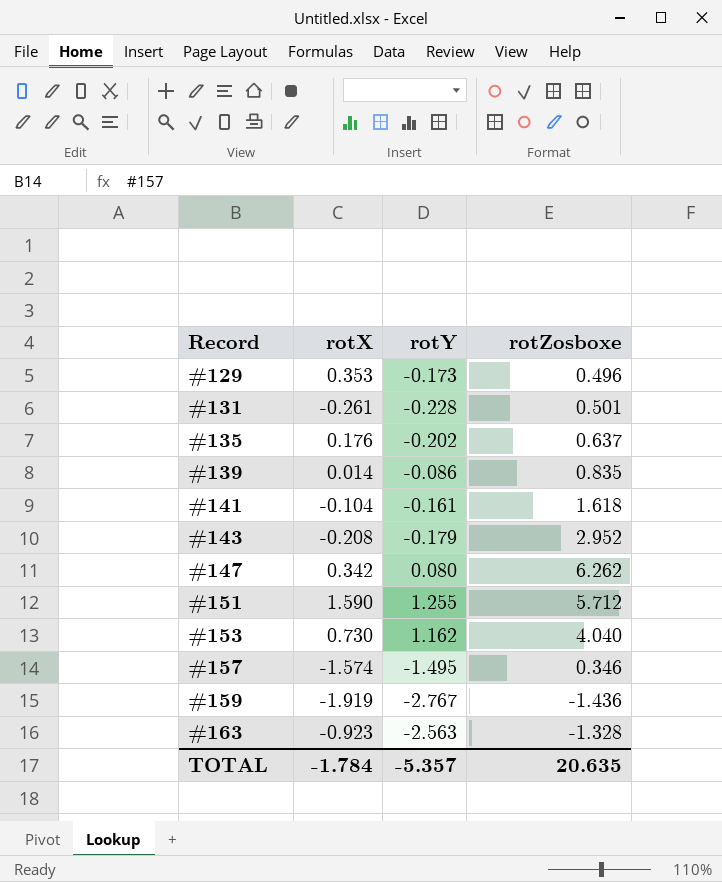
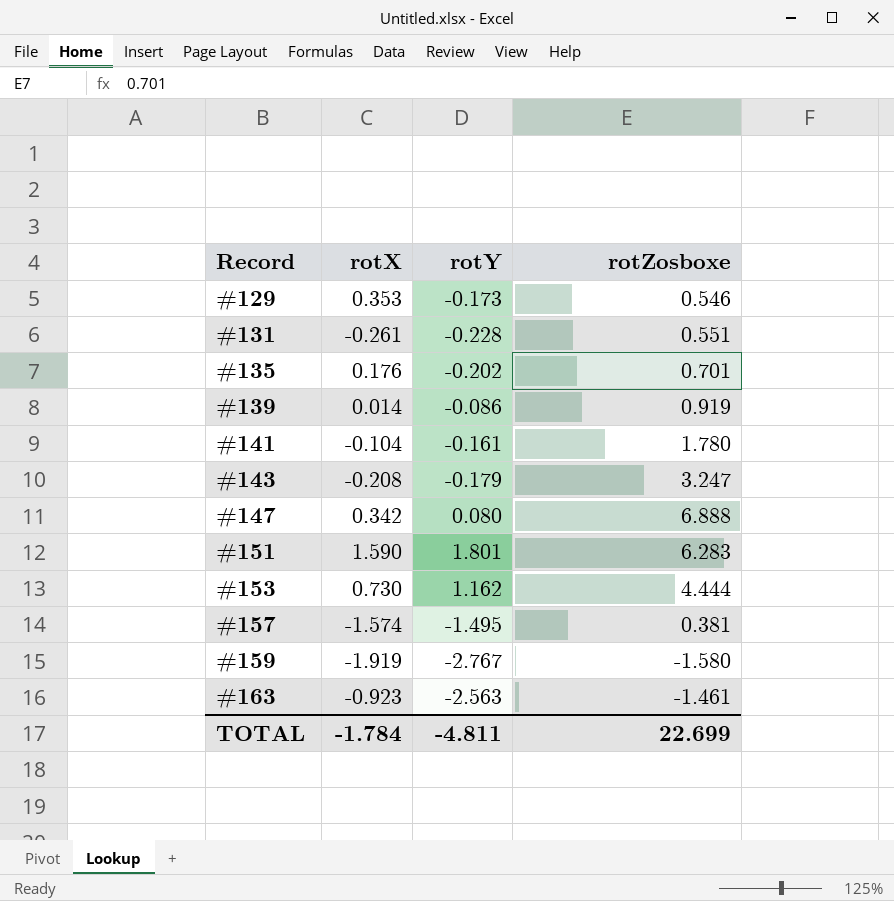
#129 | rotZosboxe: 0.496 -> 0.546
#131 | rotZosboxe: 0.501 -> 0.551
#135 | rotZosboxe: 0.637 -> 0.701
#139 | rotZosboxe: 0.835 -> 0.919
#141 | rotZosboxe: 1.618 -> 1.780
#143 | rotZosboxe: 2.952 -> 3.247
#147 | rotZosboxe: 6.262 -> 6.888
#151 | rotY: 1.255 -> 1.801
#151 | rotZosboxe: 5.712 -> 6.283
#153 | rotZosboxe: 4.040 -> 4.444
#157 | rotZosboxe: 0.346 -> 0.381
#159 | rotZosboxe: -1.436 -> -1.580
#163 | rotZosboxe: -1.328 -> -1.461
TOTAL | rotY: -5.357 -> -4.811
TOTAL | rotZosboxe: 20.635 -> 22.699

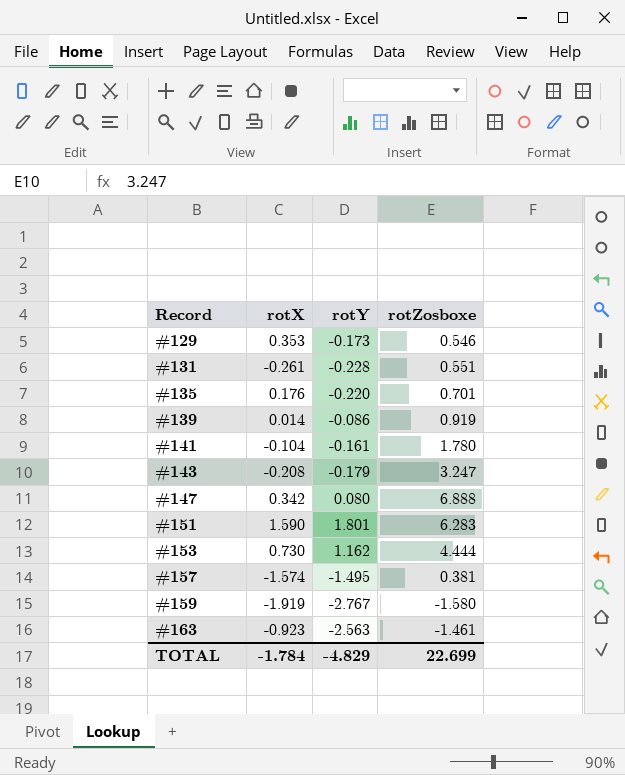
#135 | rotY: -0.202 -> -0.220
TOTAL | rotY: -4.811 -> -4.829

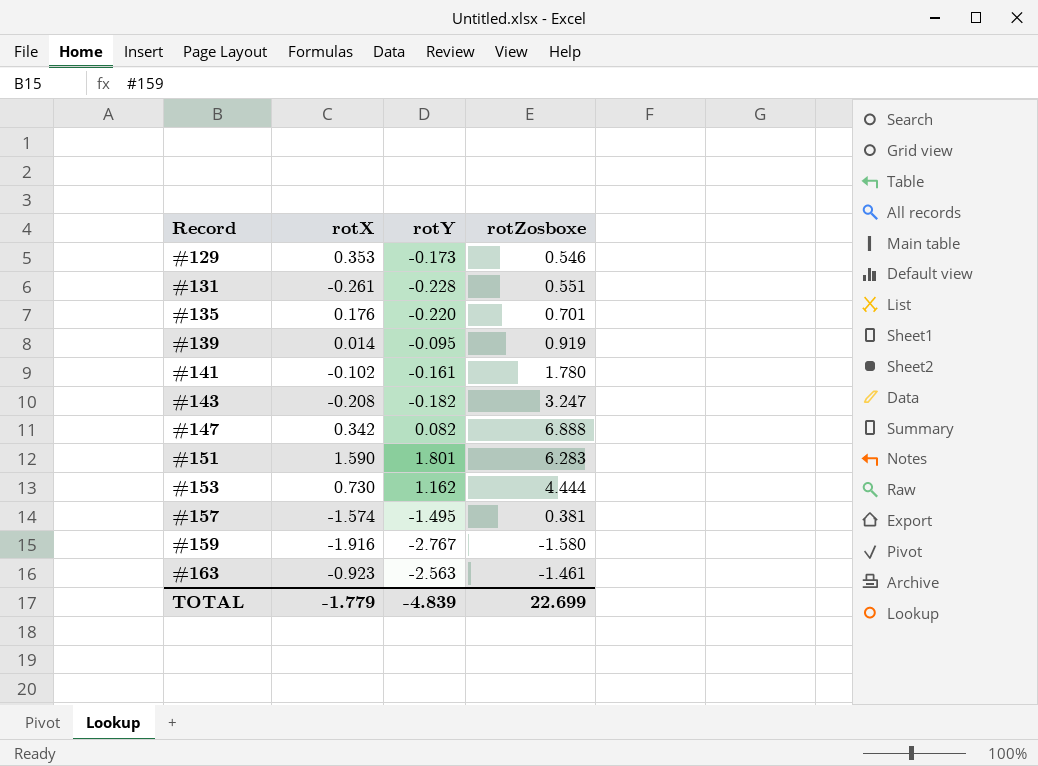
#139 | rotY: -0.086 -> -0.095
#141 | rotX: -0.104 -> -0.102
#143 | rotY: -0.179 -> -0.182
#147 | rotY: 0.080 -> 0.082
#159 | rotX: -1.919 -> -1.916
TOTAL | rotX: -1.784 -> -1.779
TOTAL | rotY: -4.829 -> -4.839

